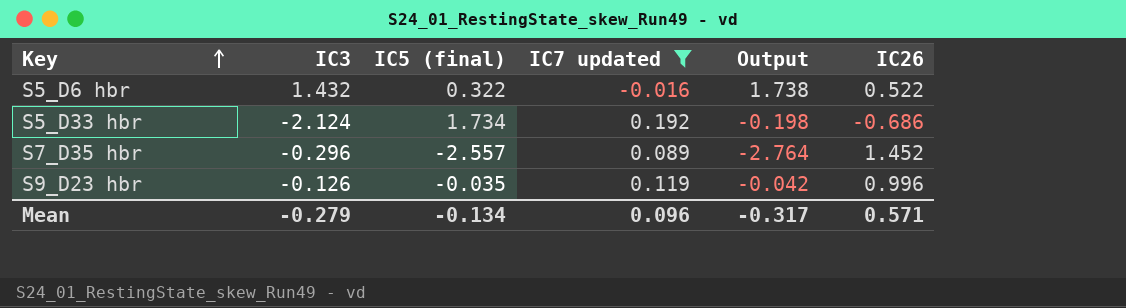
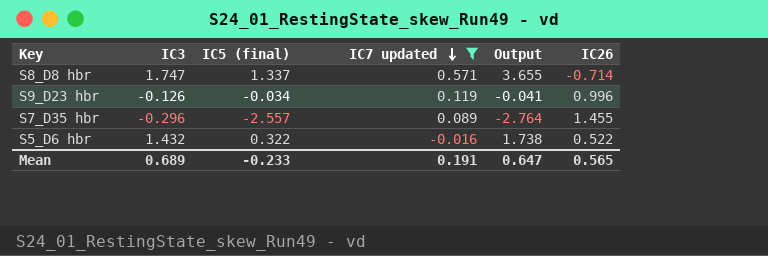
row order: Key ascending -> IC7 updated descending
row S5_D33 hbr: -2.124 | 1.734 | 0.192 | -0.198 | -0.686 -> none
row S8_D8 hbr: none -> 1.747 | 1.337 | 0.571 | 3.655 | -0.714
S9_D23 hbr | IC5 (final): -0.035 -> -0.034
S9_D23 hbr | Output: -0.042 -> -0.041
S7_D35 hbr | IC26: 1.452 -> 1.455
Mean | IC3: -0.279 -> 0.689
Mean | IC5 (final): -0.134 -> -0.233
Mean | IC7 updated: 0.096 -> 0.191
Mean | Output: -0.317 -> 0.647
Mean | IC26: 0.571 -> 0.565

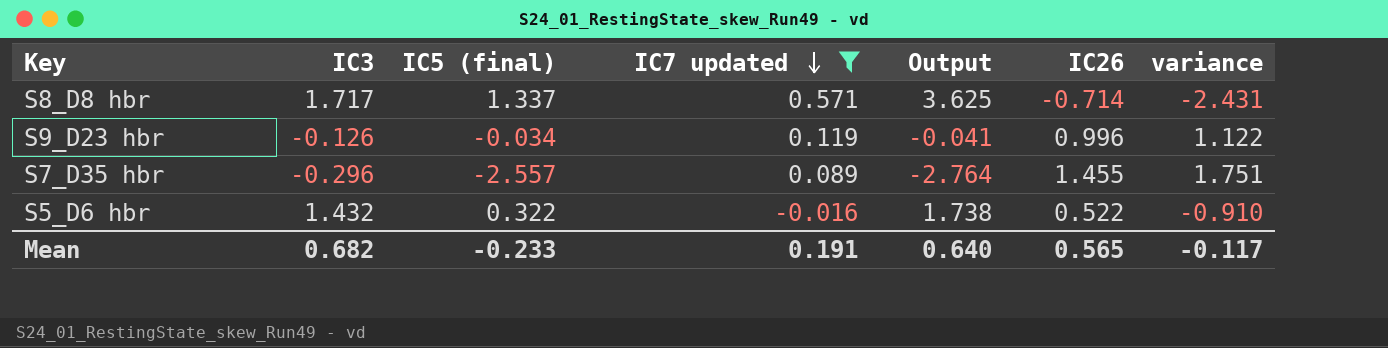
column variance | formula: none -> [IC26] - [IC3]
S8_D8 hbr | IC3: 1.747 -> 1.717
S8_D8 hbr | Output: 3.655 -> 3.625
Mean | IC3: 0.689 -> 0.682
Mean | Output: 0.647 -> 0.640

